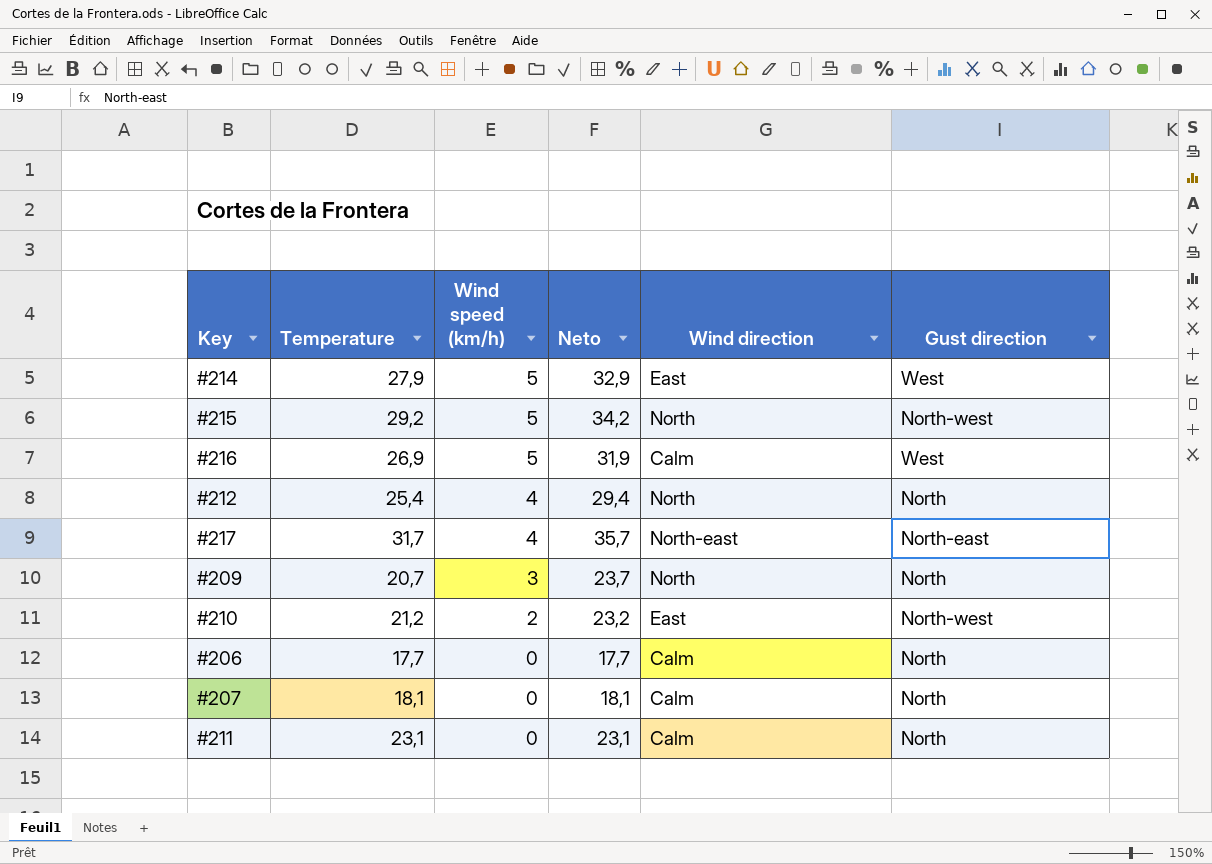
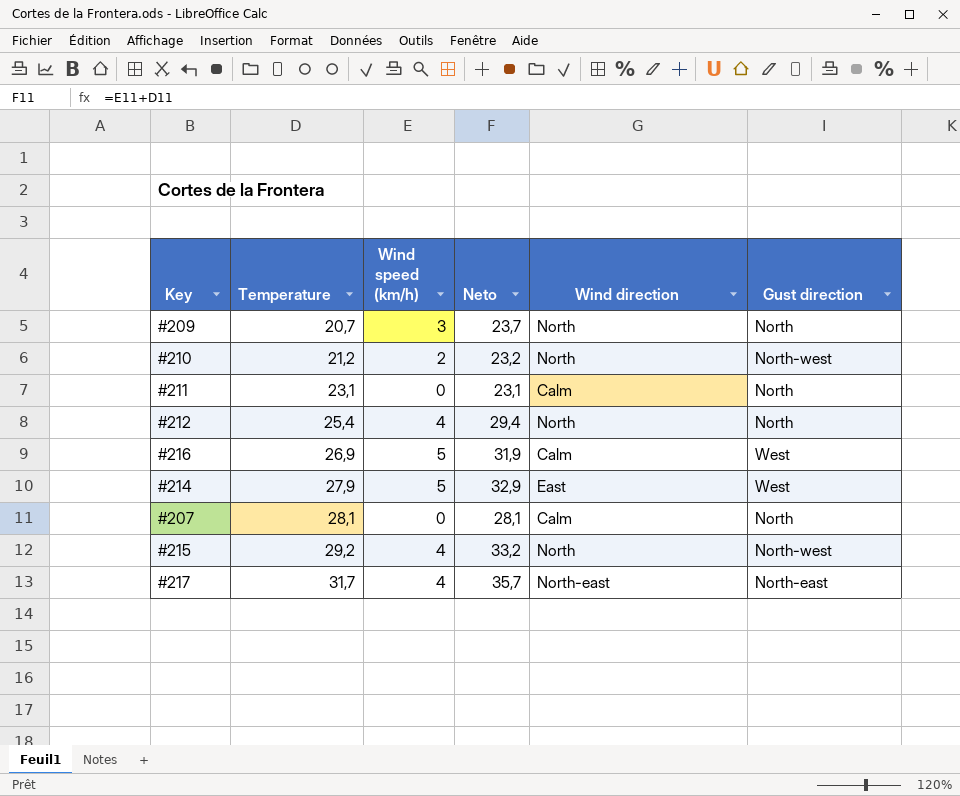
row order: Wind speed (km/h) descending -> Temperature ascending
row #206: 17,7 | 0 | 17,7 | Calm | North -> none
#210 | Wind direction: East -> North
#207 | Temperature: 18,1 -> 28,1
#207 | Neto: 18,1 -> 28,1
#215 | Wind speed (km/h): 5 -> 4
#215 | Neto: 34,2 -> 33,2

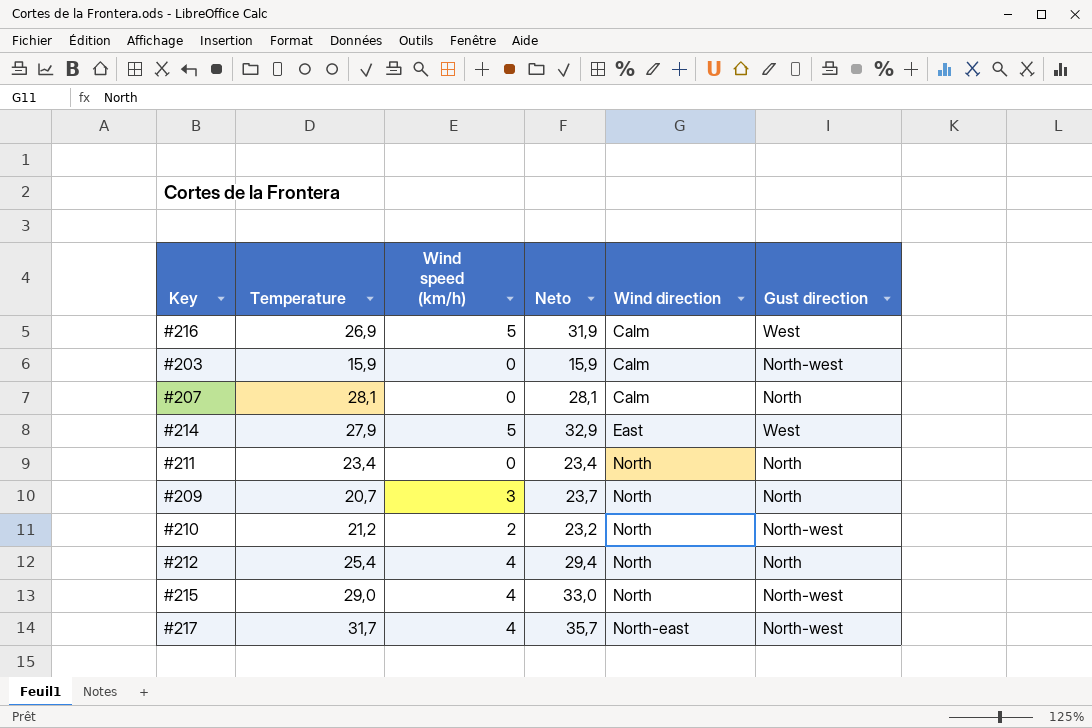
row order: Temperature ascending -> Wind direction ascending
row #203: none -> 15,9 | 0 | 15,9 | Calm | North-west
#211 | Temperature: 23,1 -> 23,4
#211 | Neto: 23,1 -> 23,4
#211 | Wind direction: Calm -> North
#215 | Temperature: 29,2 -> 29,0
#215 | Neto: 33,2 -> 33,0
#217 | Gust direction: North-east -> North-west

